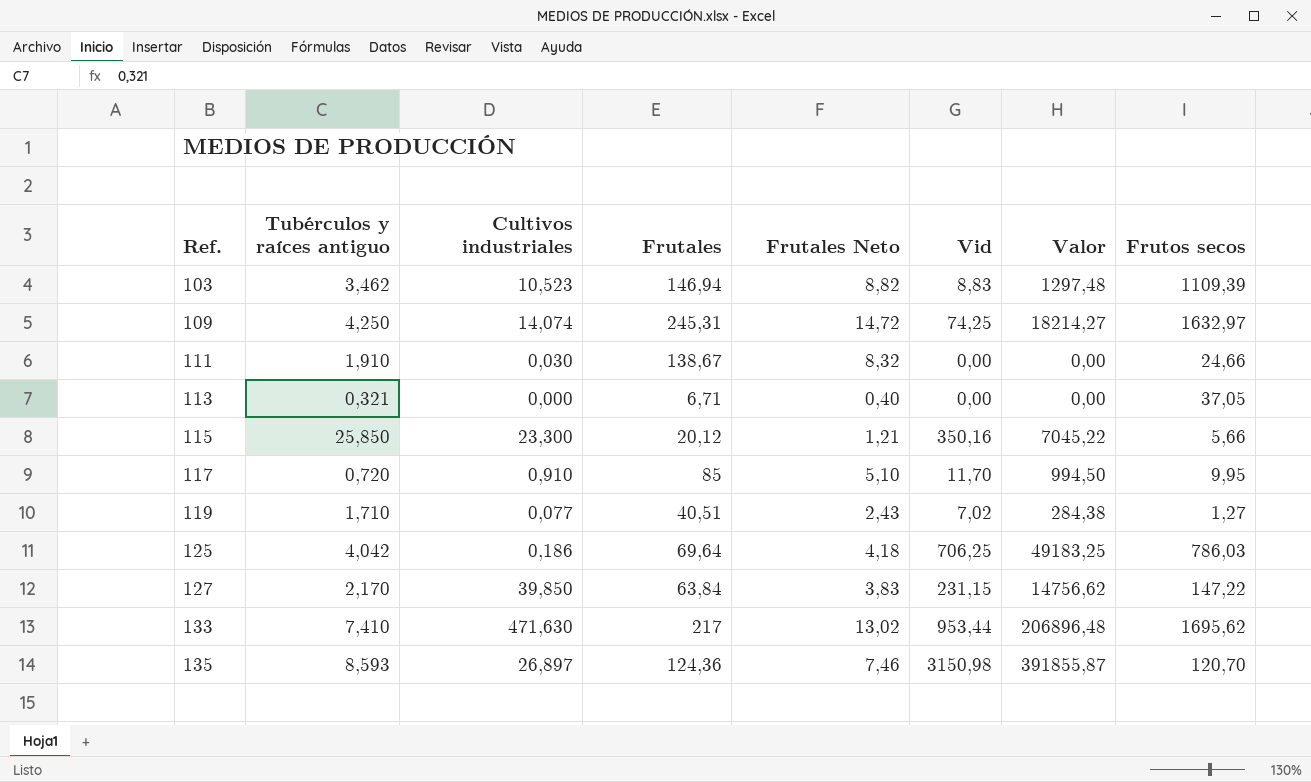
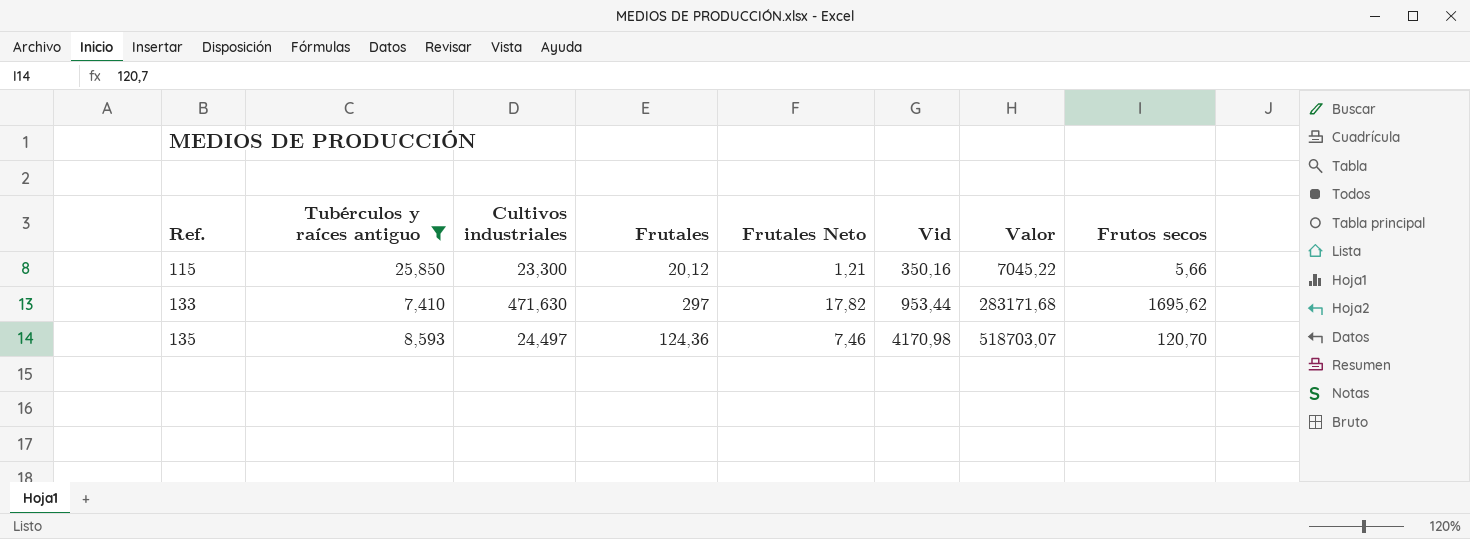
filter: none -> Tubérculos y raíces antiguo >= 7,410
133 | Frutales: 217 -> 297
133 | Frutales Neto: 13,02 -> 17,82
133 | Valor: 206896,48 -> 283171,68
135 | Cultivos industriales: 26,897 -> 24,497
135 | Vid: 3150,98 -> 4170,98
135 | Valor: 391855,87 -> 518703,07

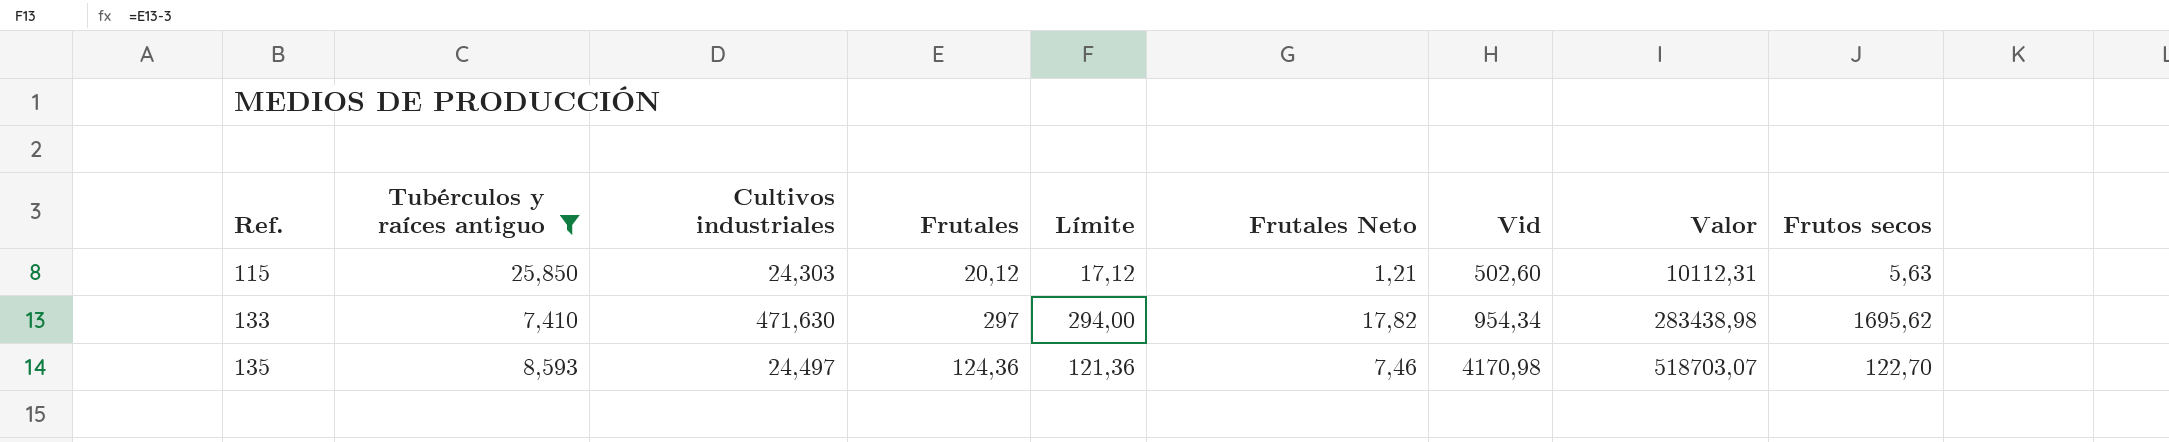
column Límite | formula: none -> [Frutales] - 3
115 | Cultivos industriales: 23,300 -> 24,303
115 | Vid: 350,16 -> 502,60
115 | Valor: 7045,22 -> 10112,31
115 | Frutos secos: 5,66 -> 5,63
133 | Vid: 953,44 -> 954,34
133 | Valor: 283171,68 -> 283438,98
135 | Frutos secos: 120,70 -> 122,70

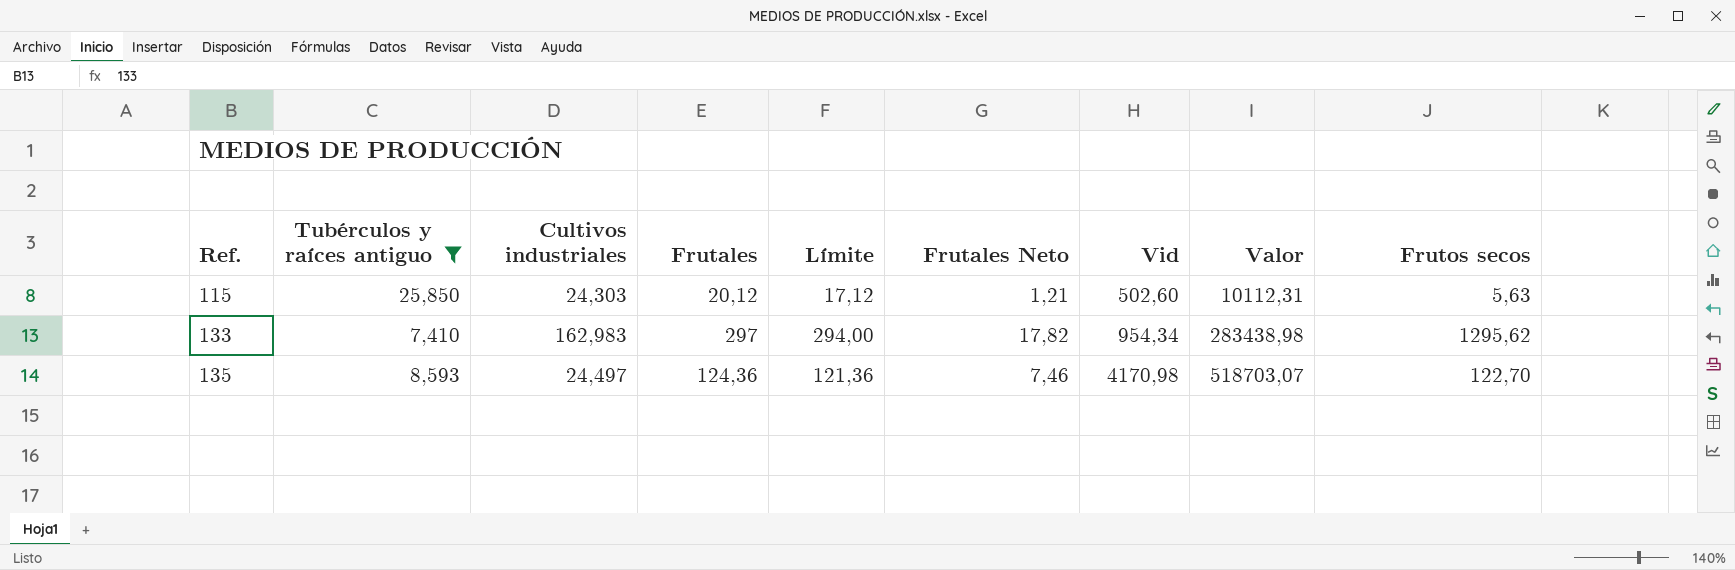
133 | Cultivos industriales: 471,630 -> 162,983
133 | Frutos secos: 1695,62 -> 1295,62

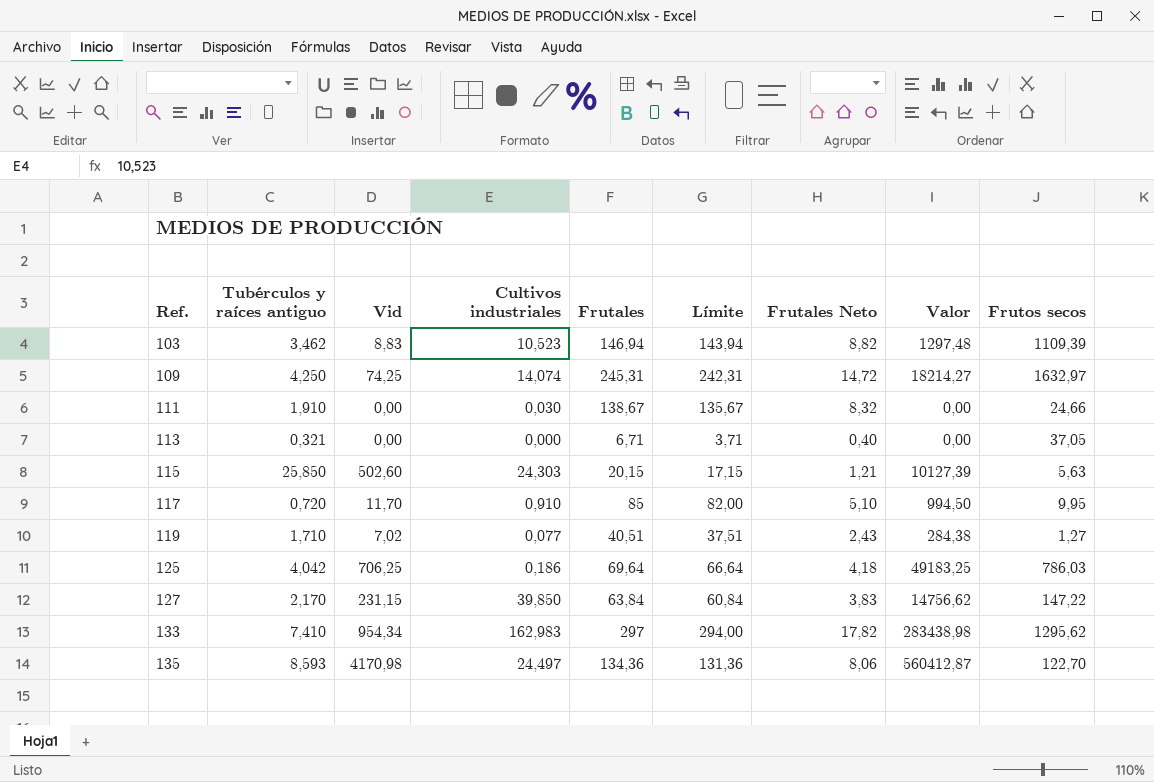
filter: Tubérculos y raíces antiguo >= 7,410 -> none
column Vid | position: 7 -> 3
115 | Frutales: 20,12 -> 20,15
115 | Límite: 17,12 -> 17,15
115 | Valor: 10112,31 -> 10127,39
135 | Frutales: 124,36 -> 134,36
135 | Límite: 121,36 -> 131,36
135 | Frutales Neto: 7,46 -> 8,06
135 | Valor: 518703,07 -> 560412,87

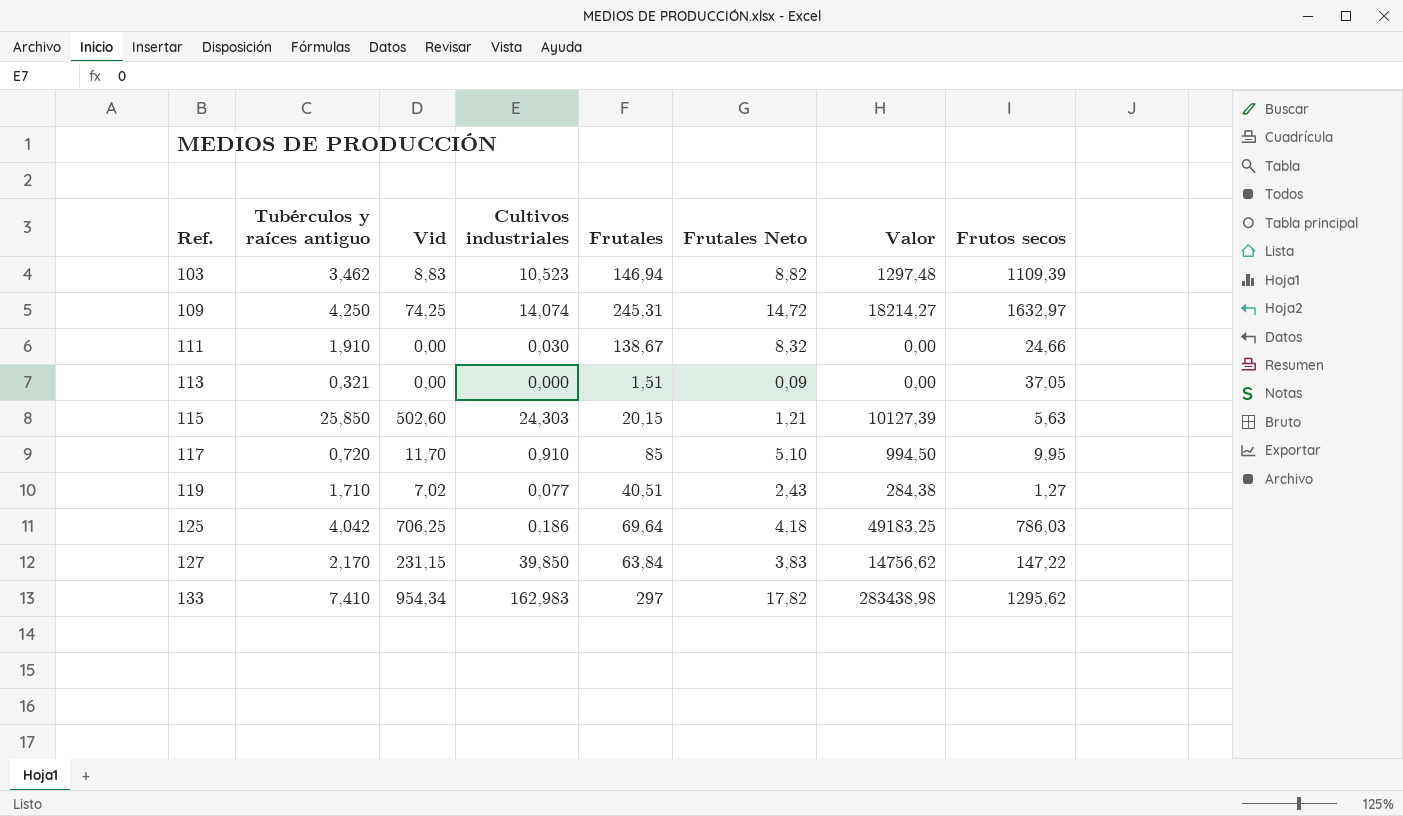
column Límite | formula: [Frutales] - 3 -> none
row 135: 8,593 | 4170,98 | 24,497 | 134,36 | 131,36 | 8,06 | 560412,87 | 122,70 -> none
113 | Frutales: 6,71 -> 1,51
113 | Frutales Neto: 0,40 -> 0,09

